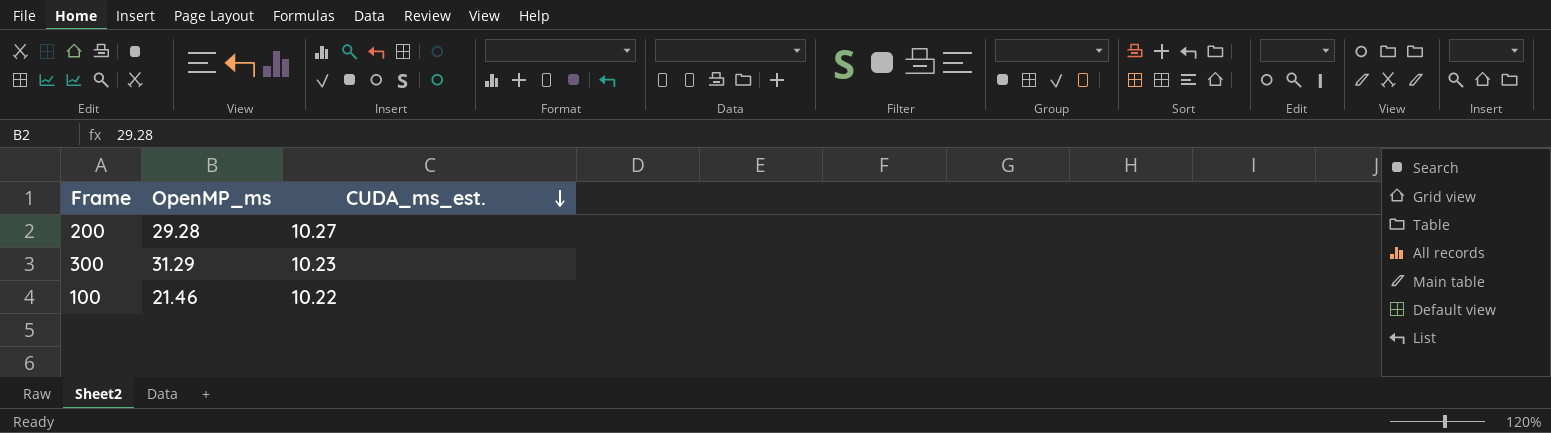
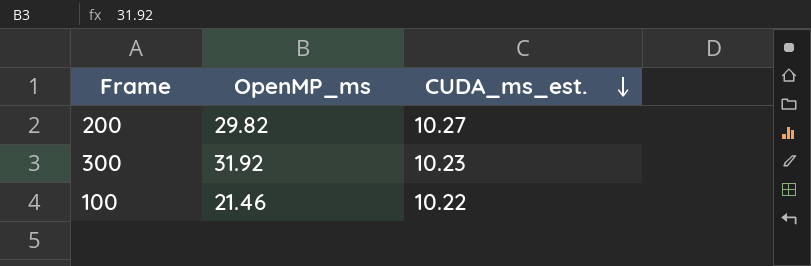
200 | OpenMP_ms: 29.28 -> 29.82
300 | OpenMP_ms: 31.29 -> 31.92

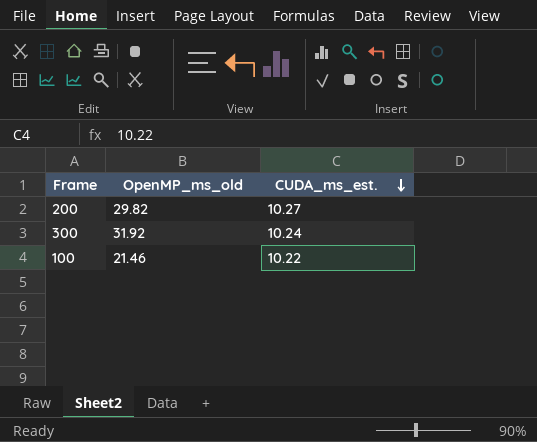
column name: OpenMP_ms -> OpenMP_ms_old
300 | CUDA_ms_est.: 10.23 -> 10.24

